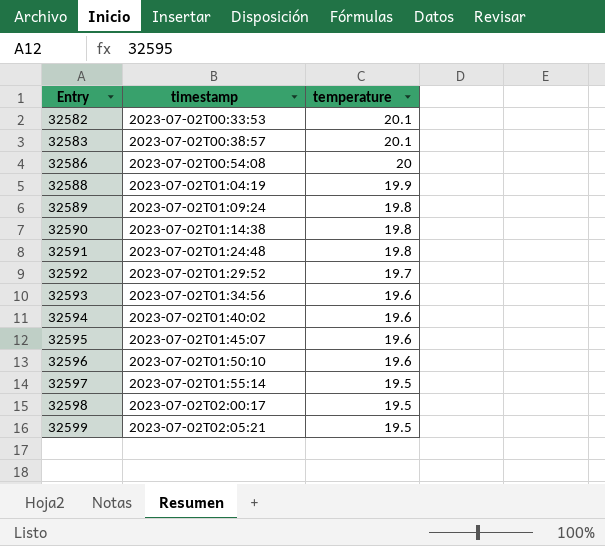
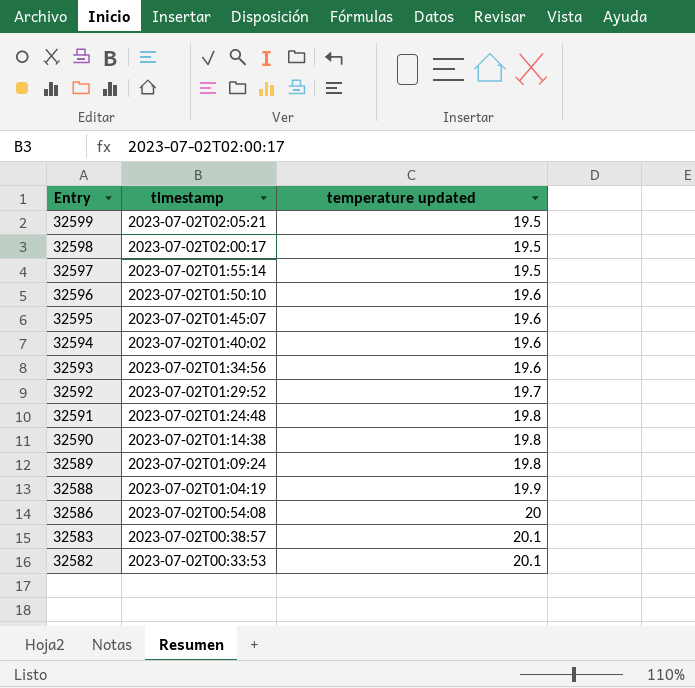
row order: Entry ascending -> Entry descending
column name: temperature -> temperature updated

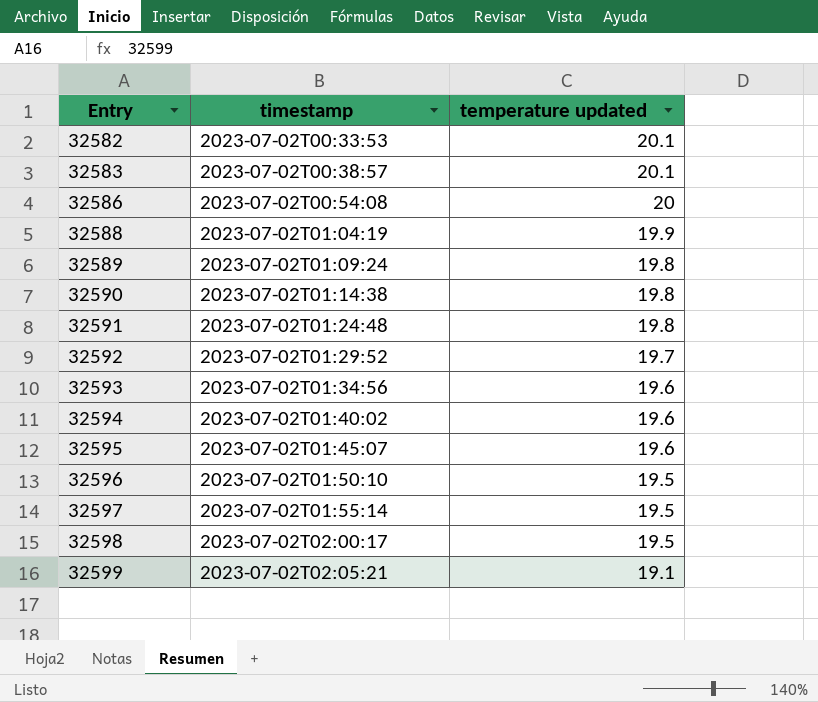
row order: Entry descending -> Entry ascending
32596 | temperature updated: 19.6 -> 19.5
32599 | temperature updated: 19.5 -> 19.1

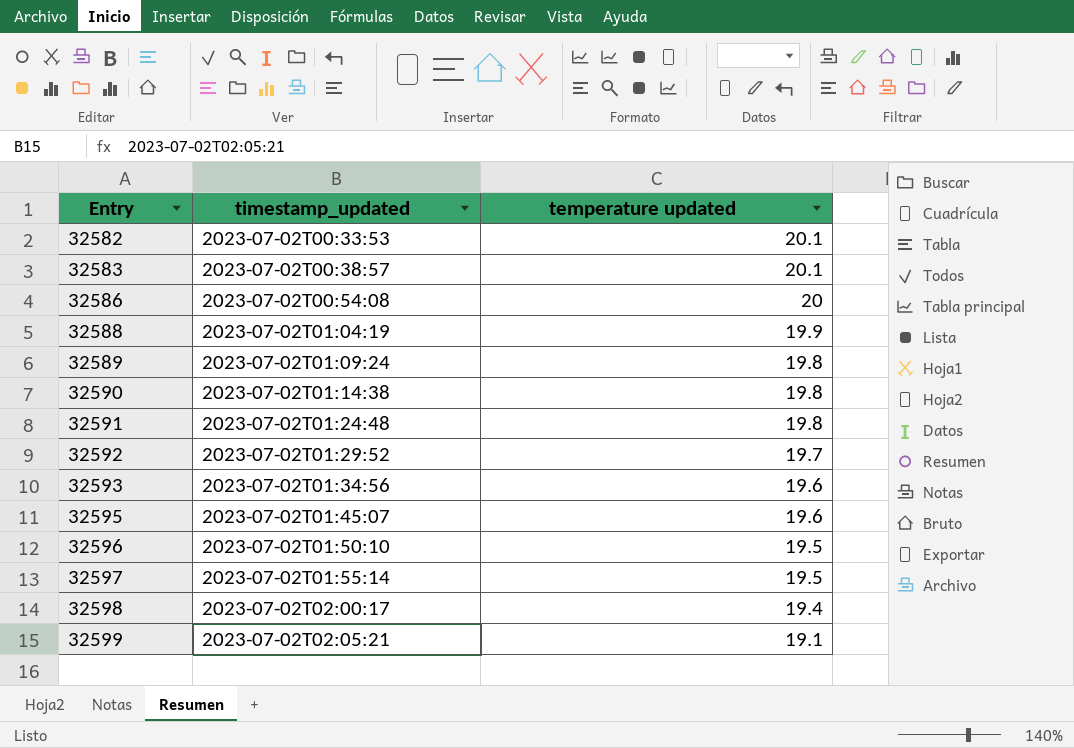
column name: timestamp -> timestamp_updated
row 32594: 2023-07-02T01:40:02 | 19.6 -> none
32598 | temperature updated: 19.5 -> 19.4

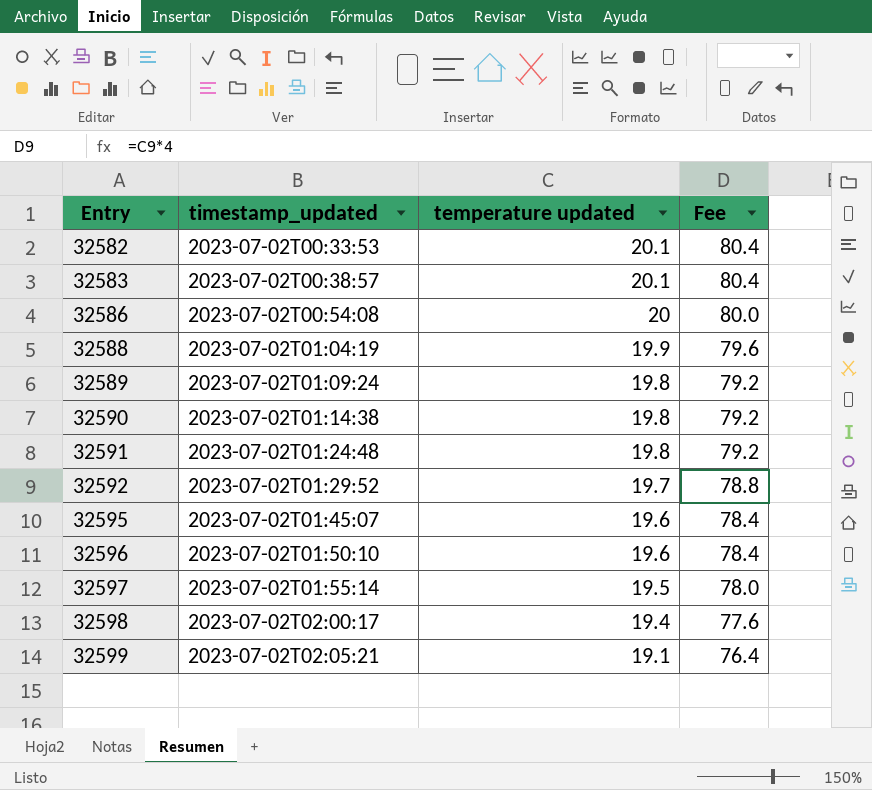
column Fee | formula: none -> [temperature updated] * 4
row 32593: 2023-07-02T01:34:56 | 19.6 -> none
32596 | temperature updated: 19.5 -> 19.6

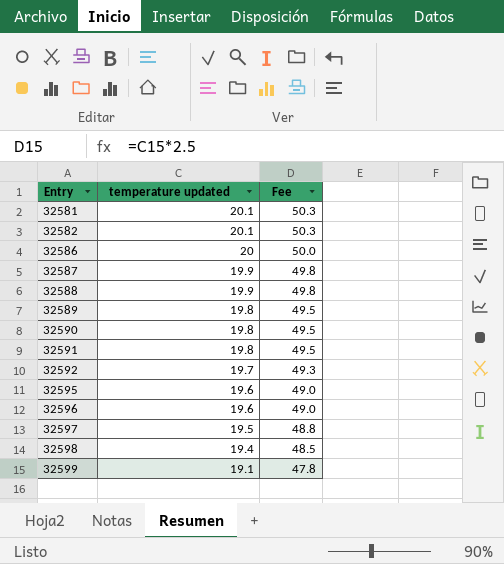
column timestamp_updated | position: 2 -> none
column Fee | formula: [temperature updated] * 4 -> [temperature updated] * 2.5
row 32583: 2023-07-02T00:38:57 | 20.1 | 80.4 -> none
row 32581: none -> 20.1 | 50.3
row 32587: none -> 19.9 | 49.8

